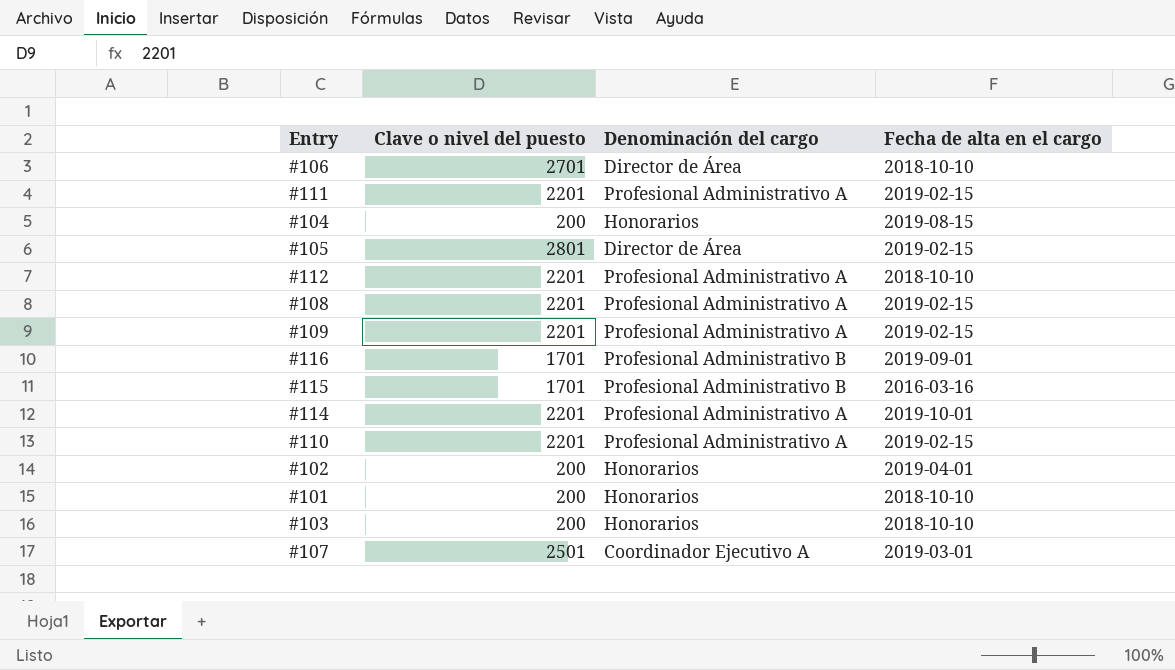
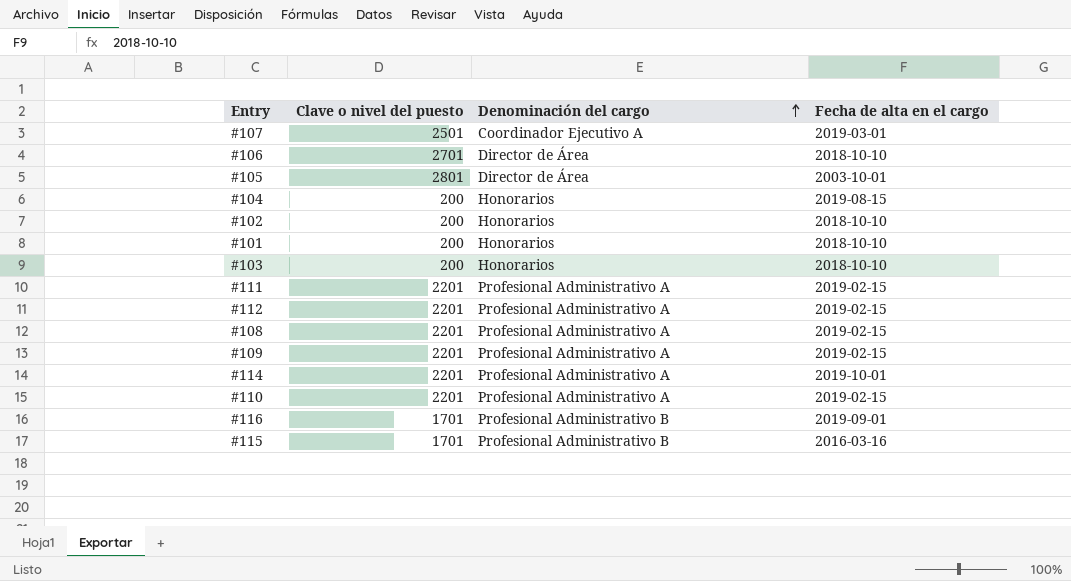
row order: none -> Denominación del cargo ascending
#105 | Fecha de alta en el cargo: 2019-02-15 -> 2003-10-01
#102 | Fecha de alta en el cargo: 2019-04-01 -> 2018-10-10
#112 | Fecha de alta en el cargo: 2018-10-10 -> 2019-02-15

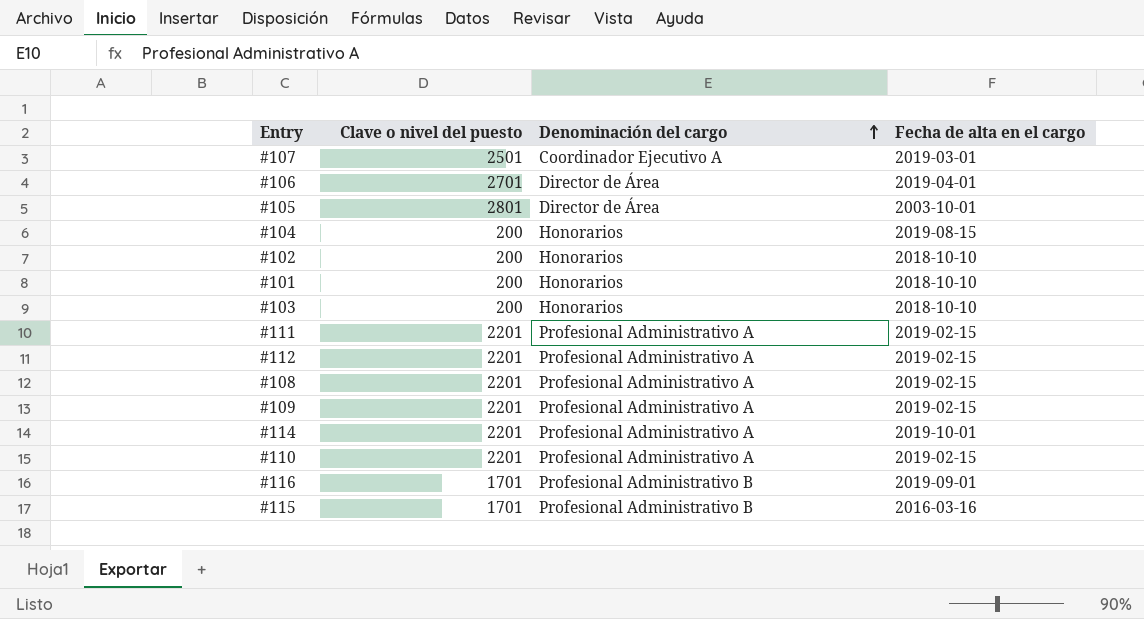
#106 | Fecha de alta en el cargo: 2018-10-10 -> 2019-04-01

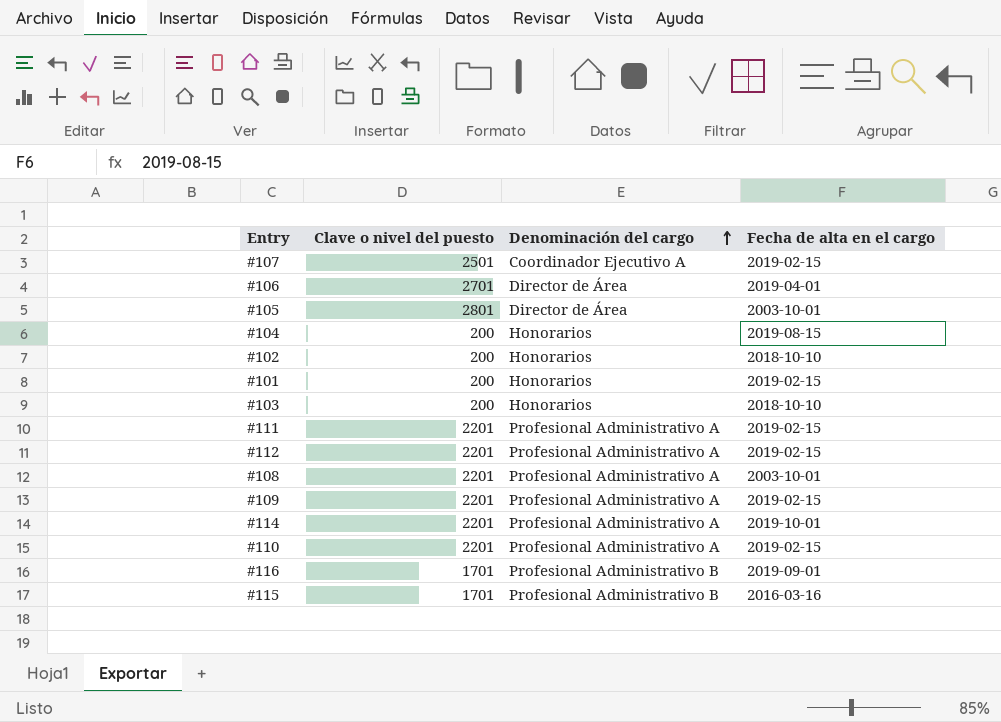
#107 | Fecha de alta en el cargo: 2019-03-01 -> 2019-02-15
#101 | Fecha de alta en el cargo: 2018-10-10 -> 2019-02-15
#108 | Fecha de alta en el cargo: 2019-02-15 -> 2003-10-01

